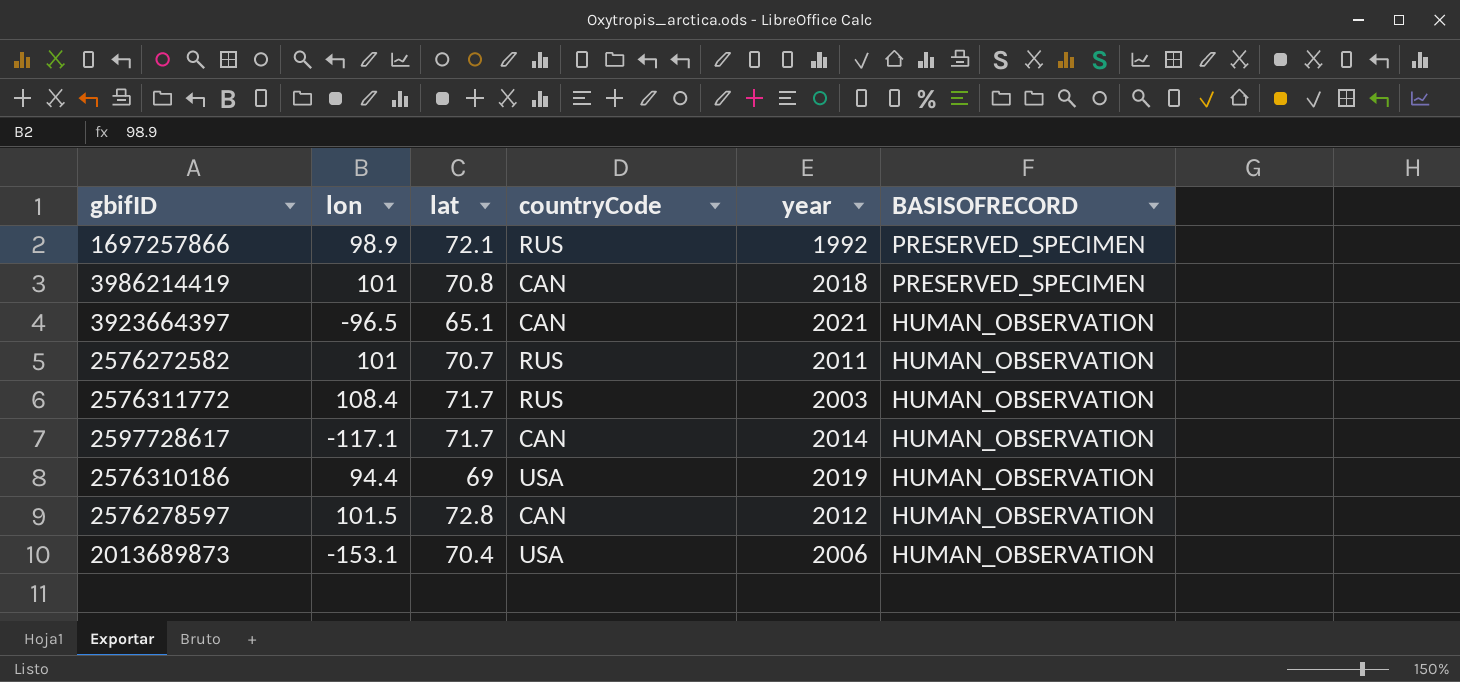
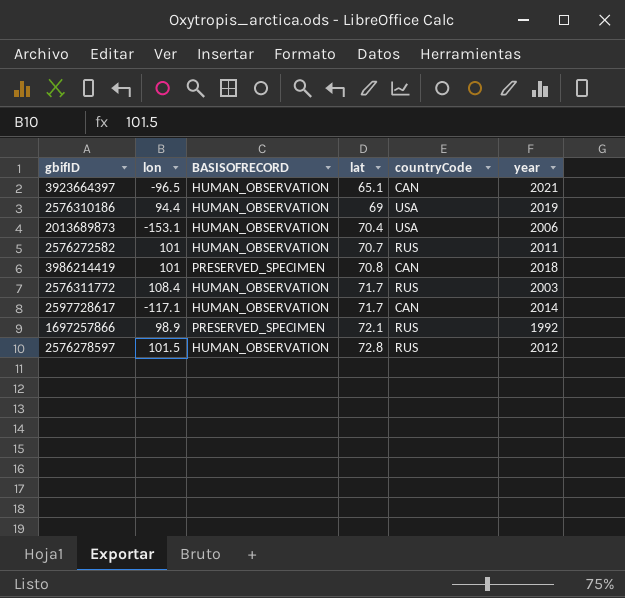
row order: BASISOFRECORD descending -> lat ascending
column BASISOFRECORD | position: 6 -> 3
2576278597 | countryCode: CAN -> RUS

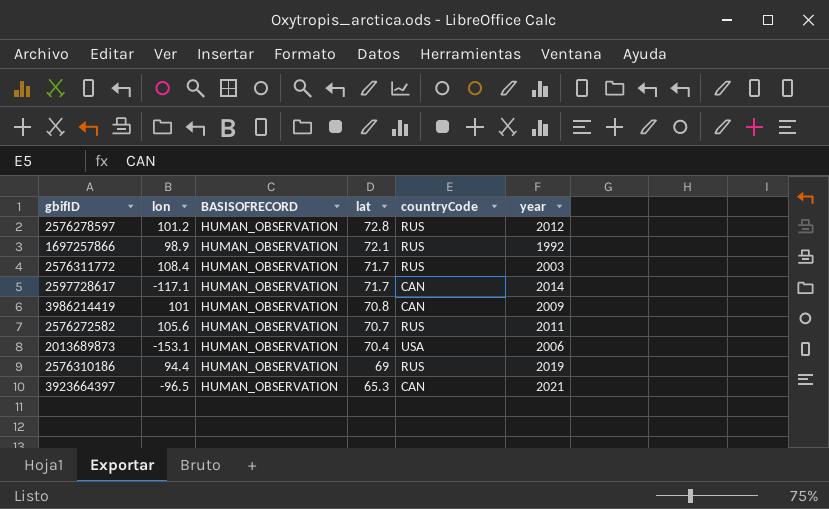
row order: lat ascending -> lat descending
2576278597 | lon: 101.5 -> 101.2
1697257866 | BASISOFRECORD: PRESERVED_SPECIMEN -> HUMAN_OBSERVATION
3986214419 | BASISOFRECORD: PRESERVED_SPECIMEN -> HUMAN_OBSERVATION
3986214419 | year: 2018 -> 2009
2576272582 | lon: 101 -> 105.6
2576310186 | countryCode: USA -> RUS
3923664397 | lat: 65.1 -> 65.3

